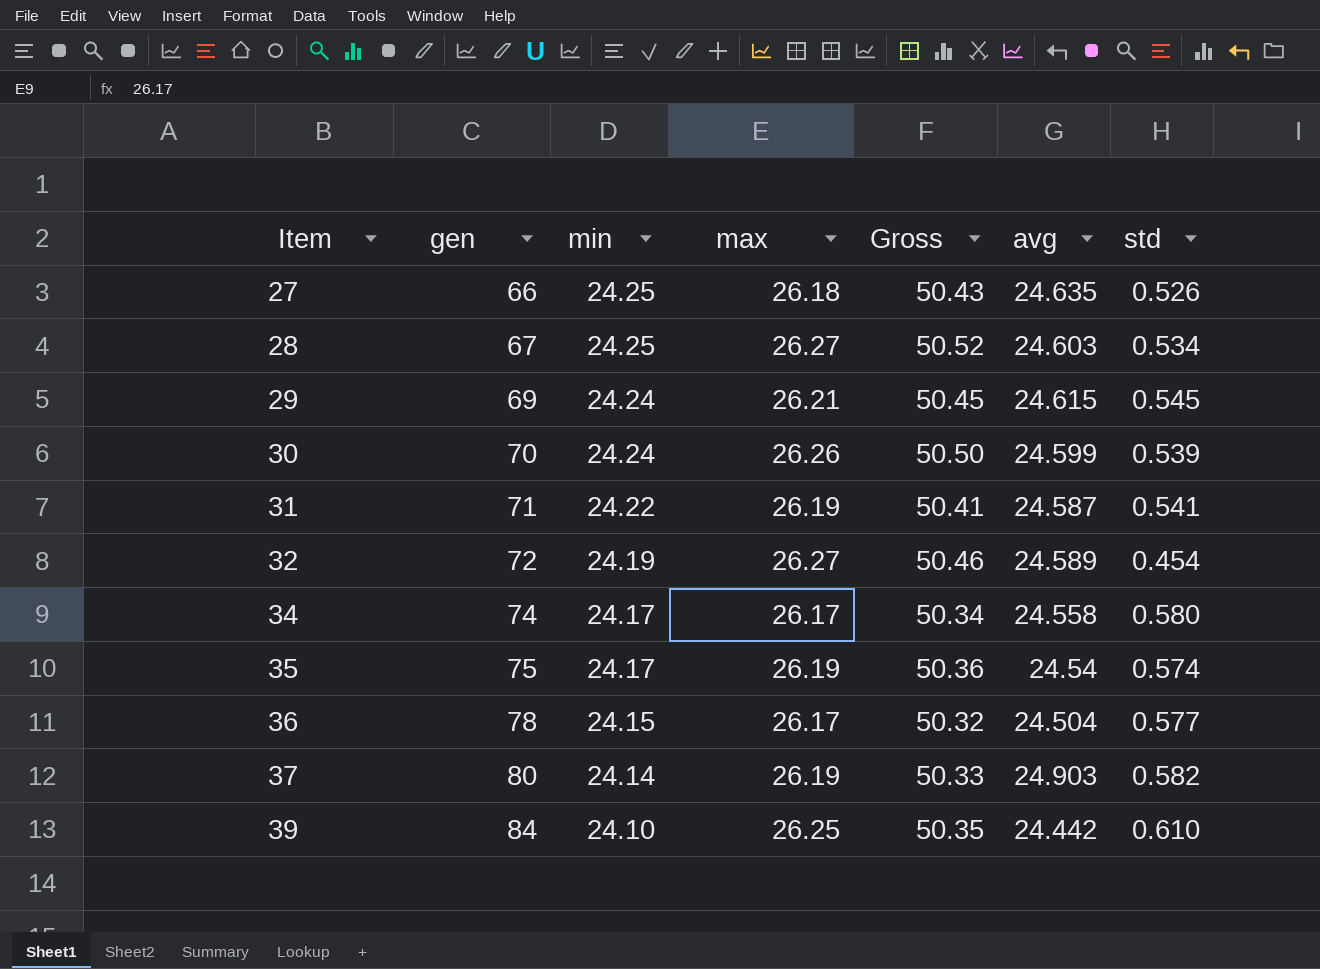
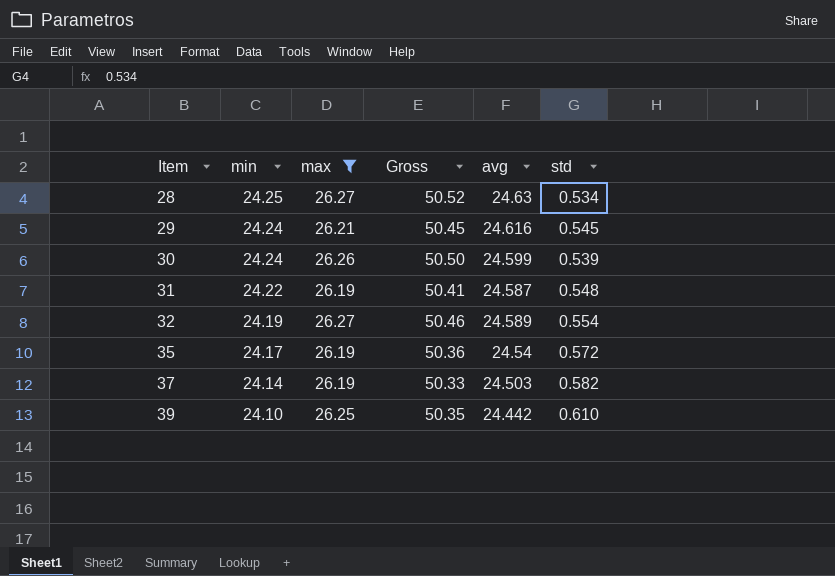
filter: none -> max >= 26.19
column gen | position: 2 -> none
28 | avg: 24.603 -> 24.63
29 | avg: 24.615 -> 24.616
31 | std: 0.541 -> 0.548
32 | std: 0.454 -> 0.554
35 | std: 0.574 -> 0.572
37 | avg: 24.903 -> 24.503

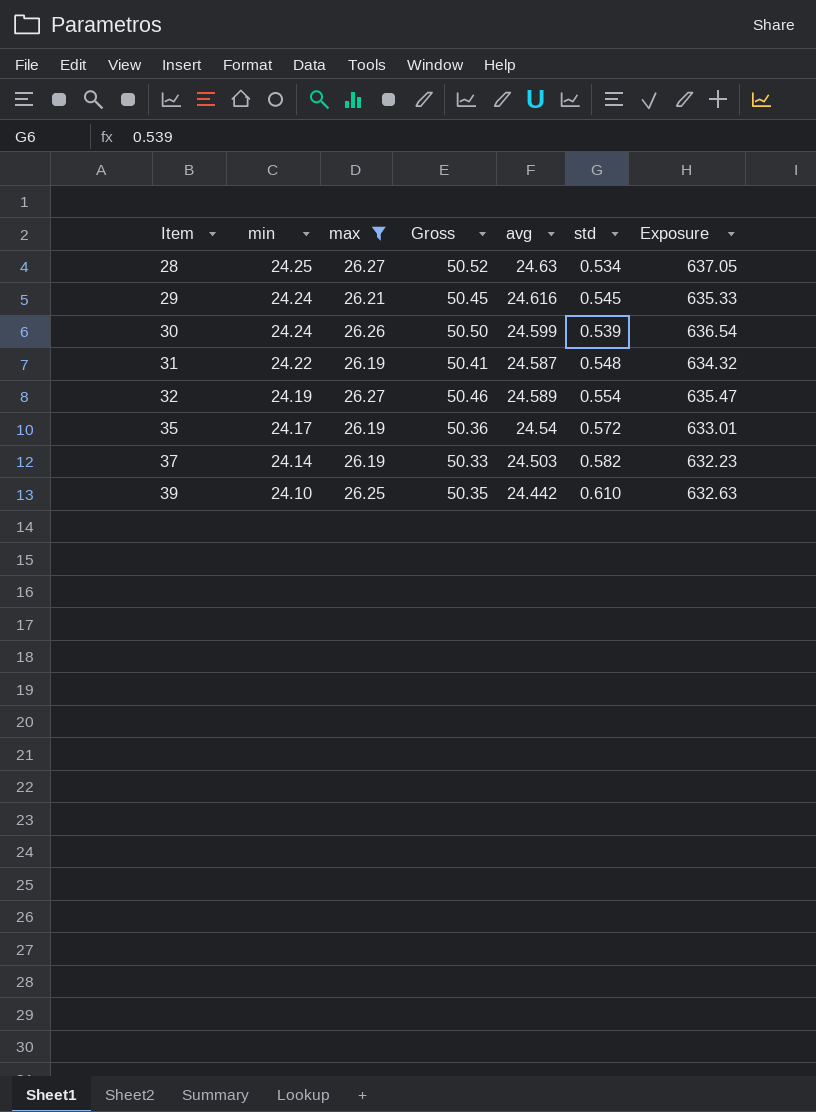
column Exposure | formula: none -> [min] * [max]

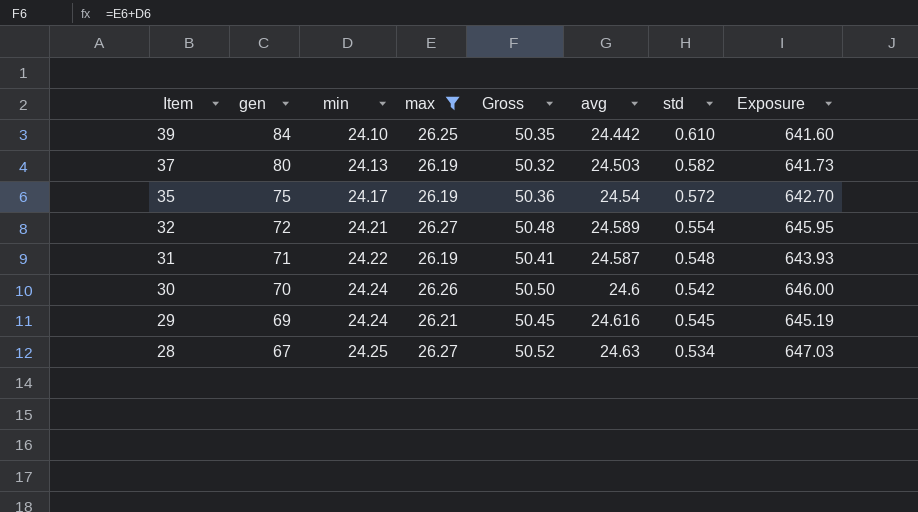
row order: Item ascending -> Item descending
column gen | position: none -> 2
column Exposure | formula: [min] * [max] -> [max] * [avg]
37 | min: 24.14 -> 24.13
37 | Gross: 50.33 -> 50.32
32 | min: 24.19 -> 24.21
32 | Gross: 50.46 -> 50.48
30 | avg: 24.599 -> 24.6
30 | std: 0.539 -> 0.542

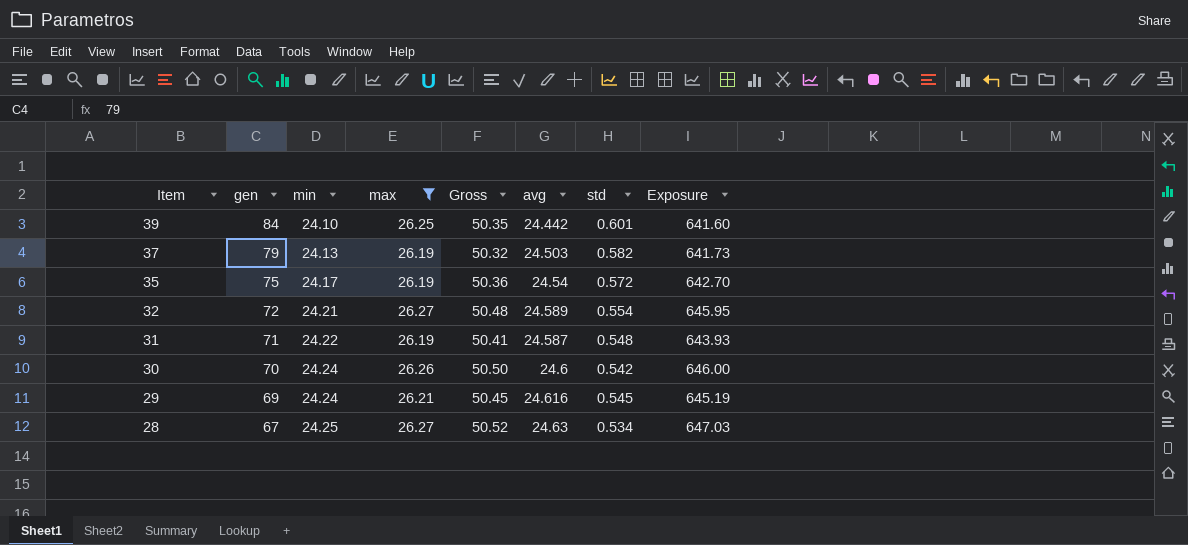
39 | std: 0.610 -> 0.601
37 | gen: 80 -> 79

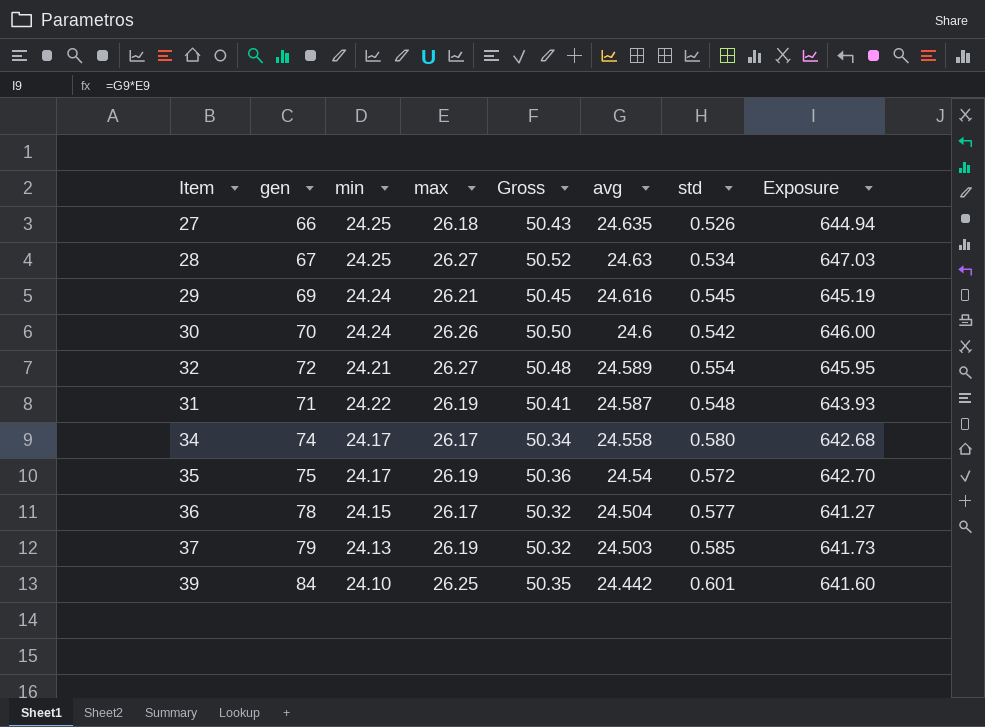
filter: max >= 26.19 -> none
row order: Item descending -> avg descending
37 | std: 0.582 -> 0.585

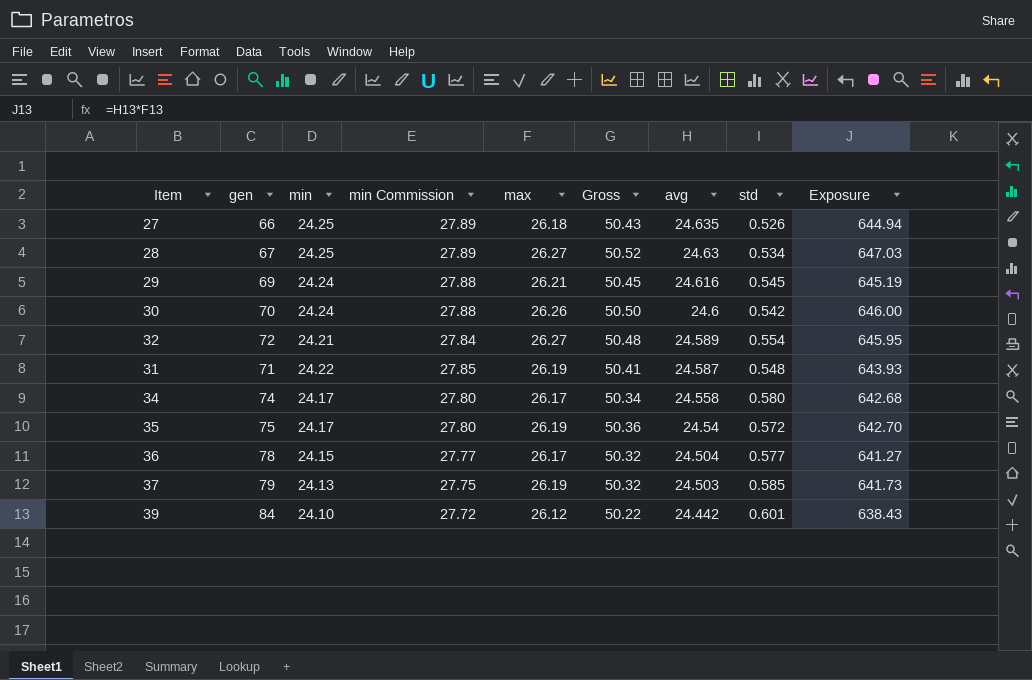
column min Commission | formula: none -> [min] * 1.15
39 | max: 26.25 -> 26.12
39 | Gross: 50.35 -> 50.22
39 | Exposure: 641.60 -> 638.43

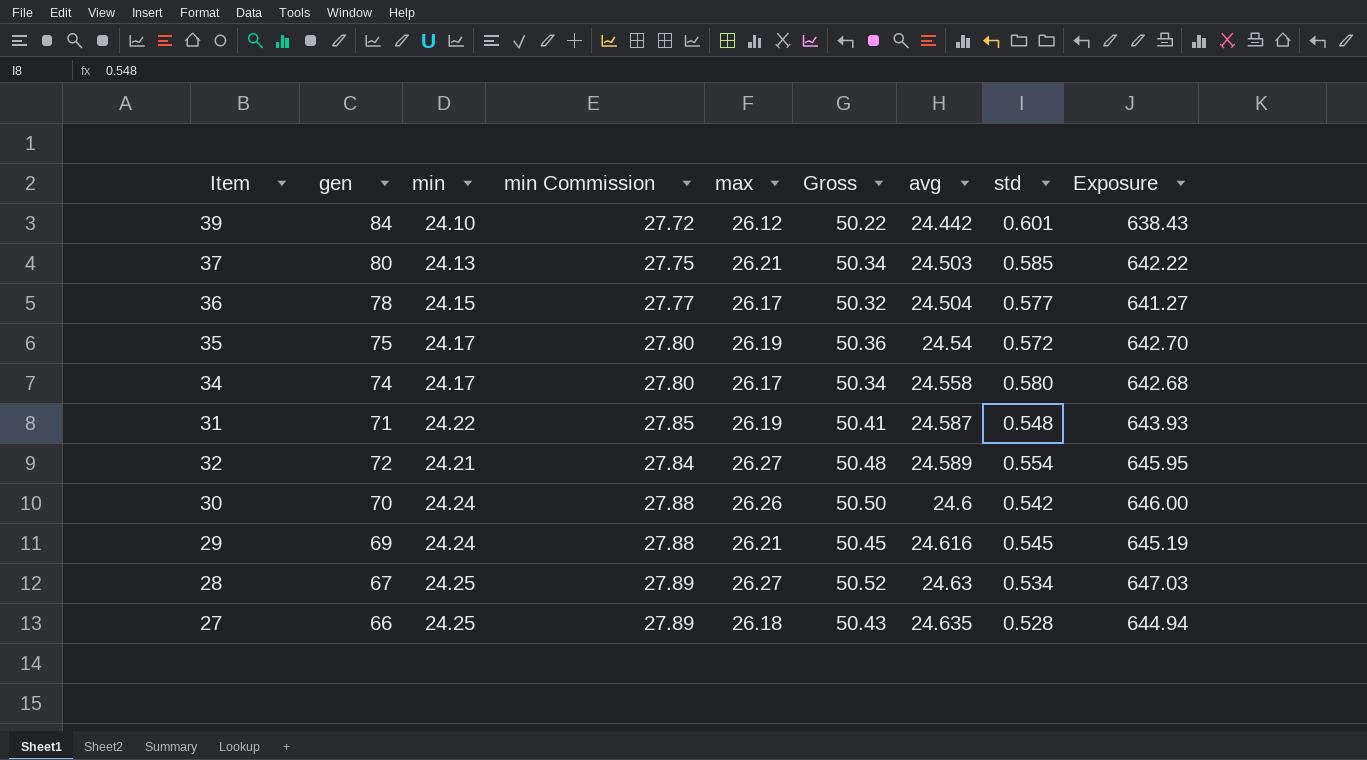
row order: avg descending -> avg ascending
37 | gen: 79 -> 80
37 | max: 26.19 -> 26.21
37 | Gross: 50.32 -> 50.34
37 | Exposure: 641.73 -> 642.22
27 | std: 0.526 -> 0.528

